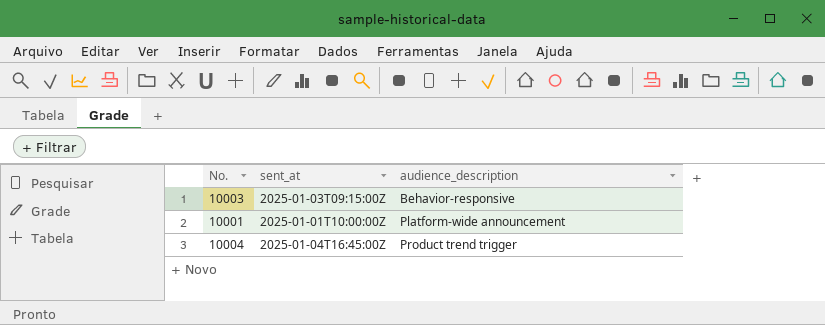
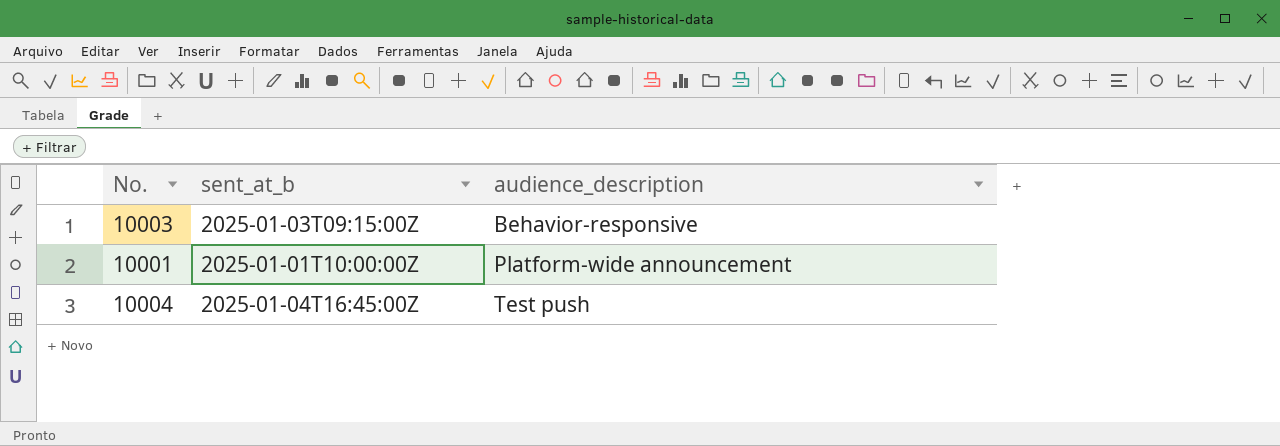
column name: sent_at -> sent_at_b
10004 | audience_description: Product trend trigger -> Test push

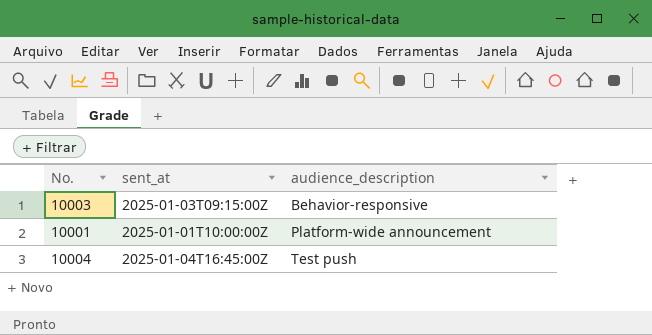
column name: sent_at_b -> sent_at

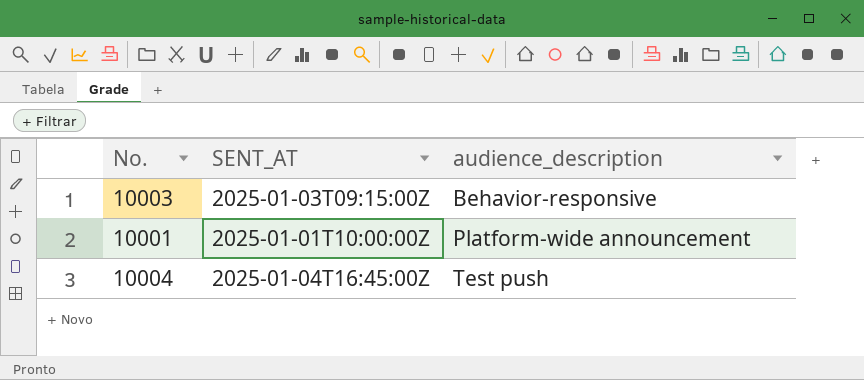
column name: sent_at -> SENT_AT

